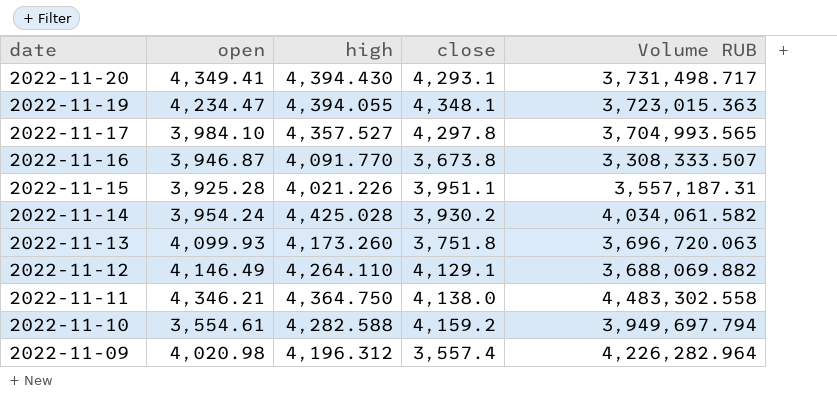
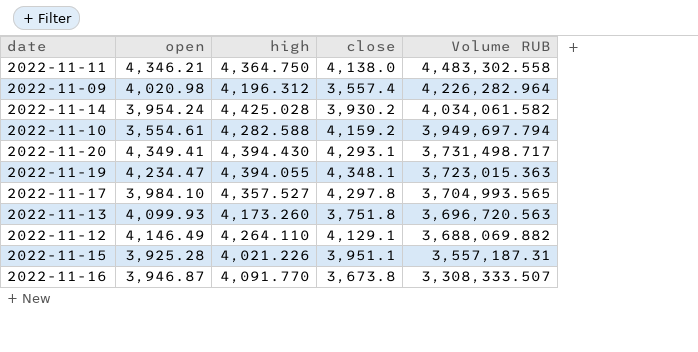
row order: date descending -> Volume RUB descending
2022-11-13 | Volume RUB: 3,696,720.063 -> 3,696,720.563

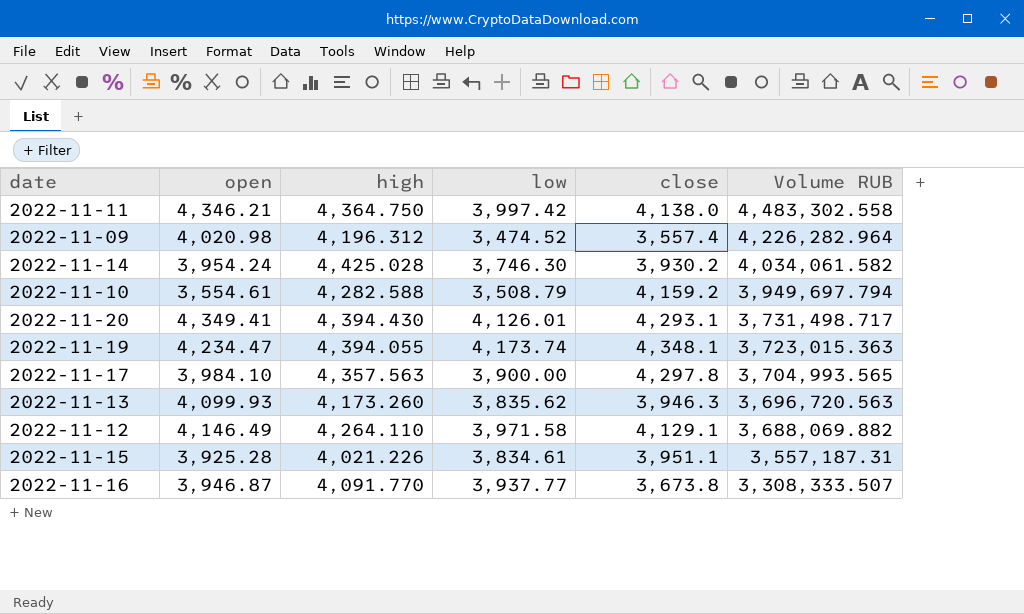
column low | position: none -> 4
2022-11-17 | high: 4,357.527 -> 4,357.563
2022-11-13 | close: 3,751.8 -> 3,946.3

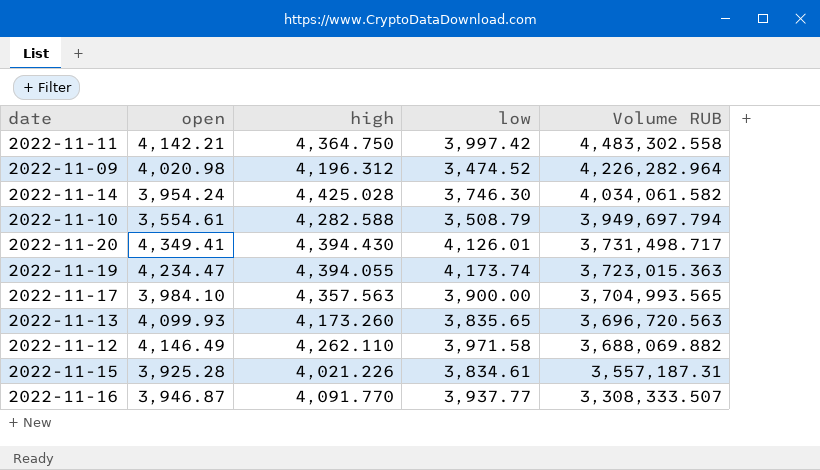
column close | position: 5 -> none
2022-11-11 | open: 4,346.21 -> 4,142.21
2022-11-13 | low: 3,835.62 -> 3,835.65
2022-11-12 | high: 4,264.110 -> 4,262.110

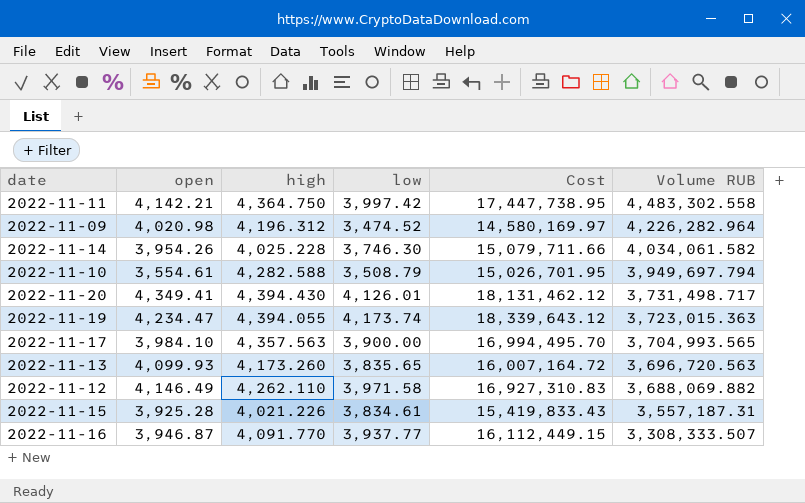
column Cost | formula: none -> [high] * [low]
2022-11-14 | open: 3,954.24 -> 3,954.26
2022-11-14 | high: 4,425.028 -> 4,025.228

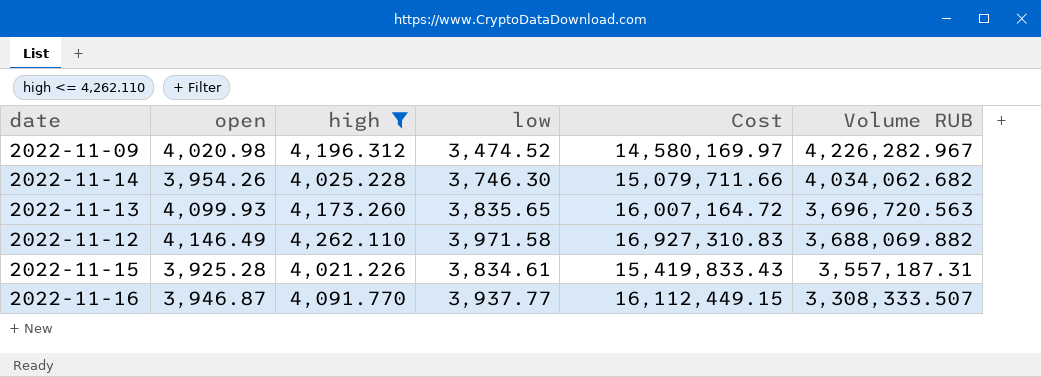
filter: none -> high <= 4,262.110
2022-11-09 | Volume RUB: 4,226,282.964 -> 4,226,282.967
2022-11-14 | Volume RUB: 4,034,061.582 -> 4,034,062.682

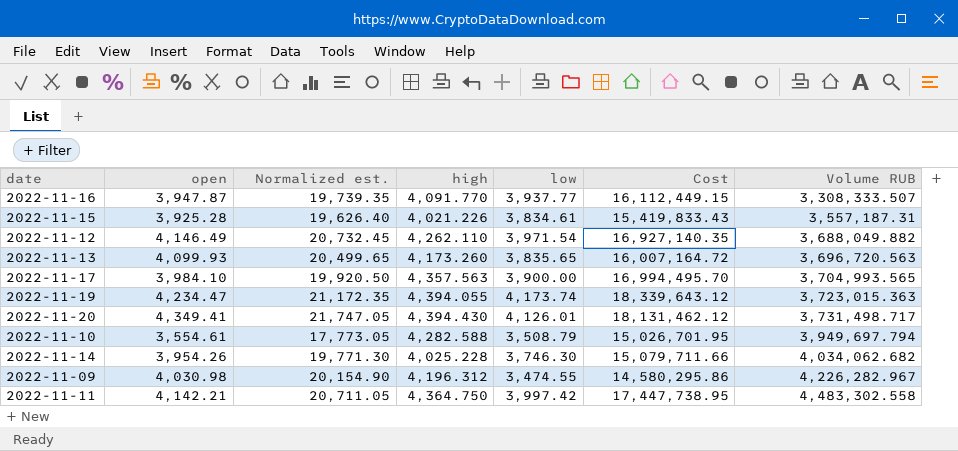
filter: high <= 4,262.110 -> none
row order: Volume RUB descending -> Volume RUB ascending
column Normalized est. | formula: none -> [open] * 5
2022-11-16 | open: 3,946.87 -> 3,947.87
2022-11-12 | low: 3,971.58 -> 3,971.54
2022-11-12 | Cost: 16,927,310.83 -> 16,927,140.35
2022-11-12 | Volume RUB: 3,688,069.882 -> 3,688,049.882
2022-11-09 | open: 4,020.98 -> 4,030.98
2022-11-09 | low: 3,474.52 -> 3,474.55
2022-11-09 | Cost: 14,580,169.97 -> 14,580,295.86

